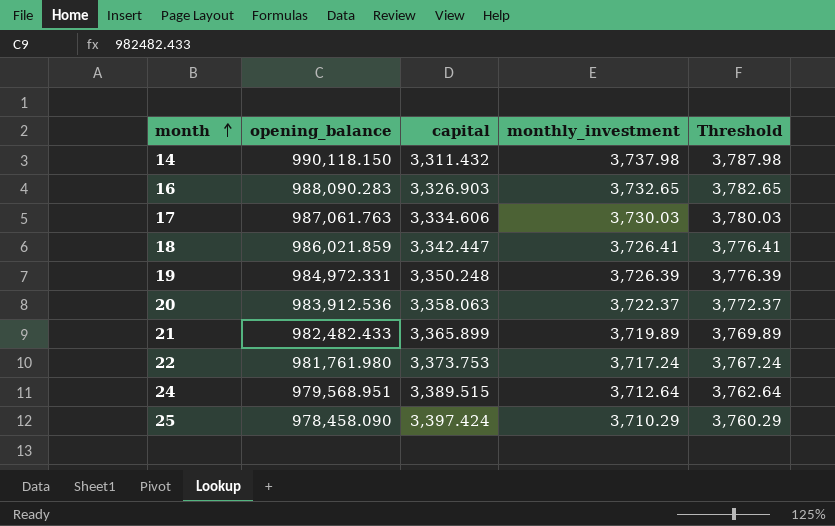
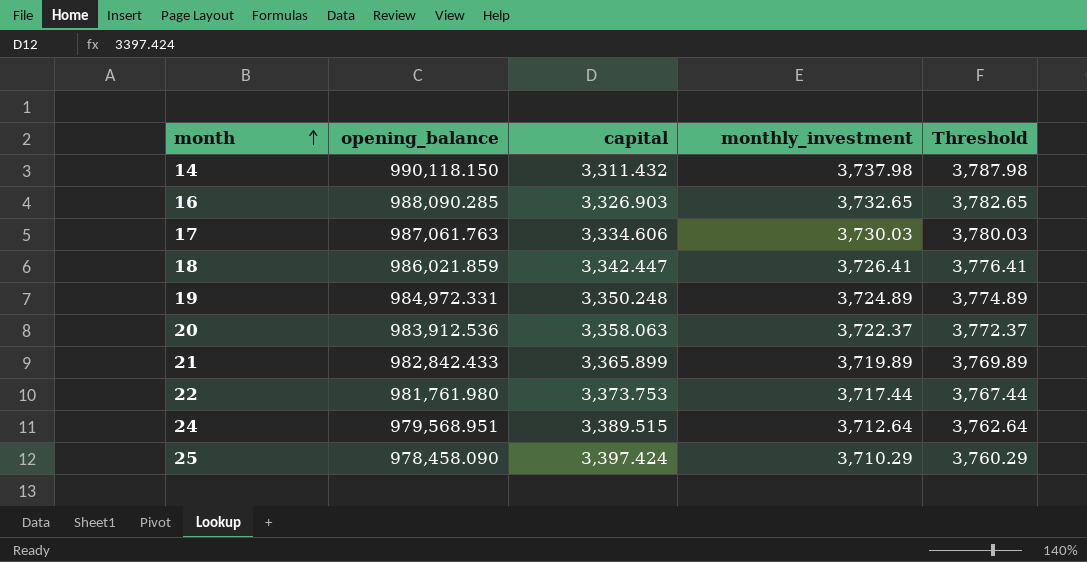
16 | opening_balance: 988,090.283 -> 988,090.285
19 | monthly_investment: 3,726.39 -> 3,724.89
19 | Threshold: 3,776.39 -> 3,774.89
21 | opening_balance: 982,482.433 -> 982,842.433
22 | monthly_investment: 3,717.24 -> 3,717.44
22 | Threshold: 3,767.24 -> 3,767.44

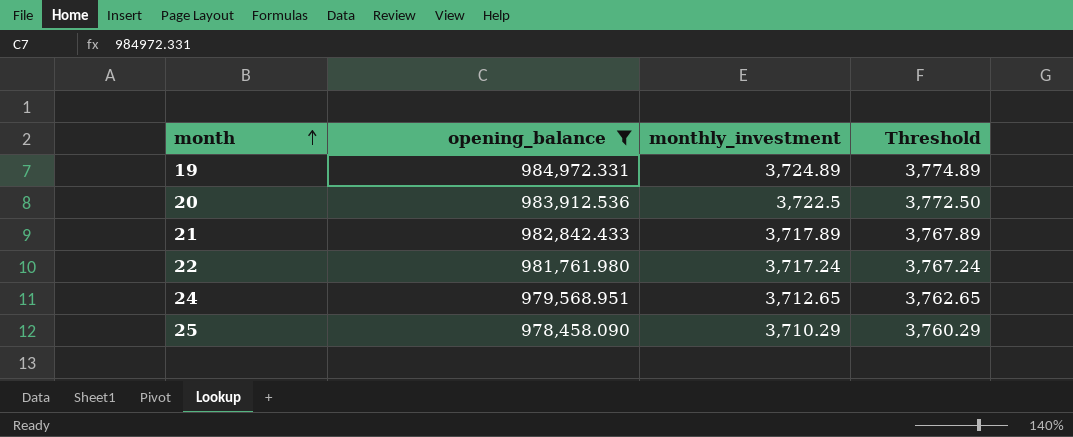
filter: none -> opening_balance <= 984,972.331
column capital | position: 3 -> none
20 | monthly_investment: 3,722.37 -> 3,722.5
20 | Threshold: 3,772.37 -> 3,772.50
21 | monthly_investment: 3,719.89 -> 3,717.89
21 | Threshold: 3,769.89 -> 3,767.89
22 | monthly_investment: 3,717.44 -> 3,717.24
22 | Threshold: 3,767.44 -> 3,767.24
24 | monthly_investment: 3,712.64 -> 3,712.65
24 | Threshold: 3,762.64 -> 3,762.65

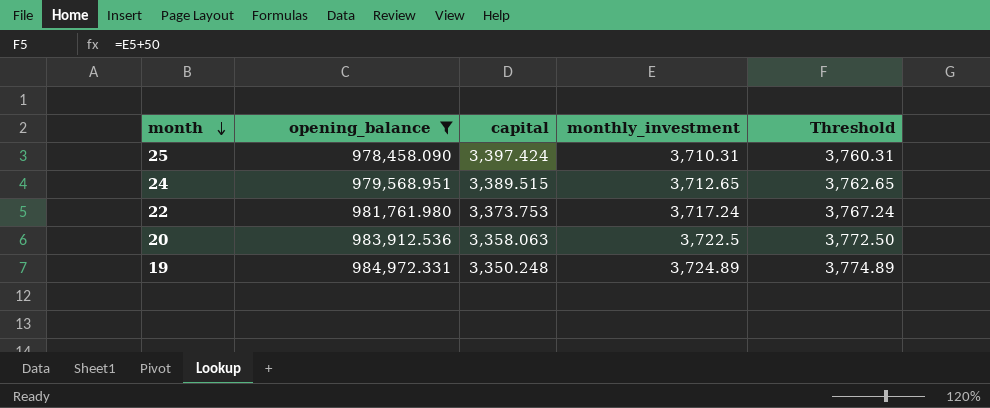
row order: month ascending -> month descending
column capital | position: none -> 3
row 21: 982,842.433 | 3,717.89 | 3,767.89 -> none
25 | monthly_investment: 3,710.29 -> 3,710.31
25 | Threshold: 3,760.29 -> 3,760.31

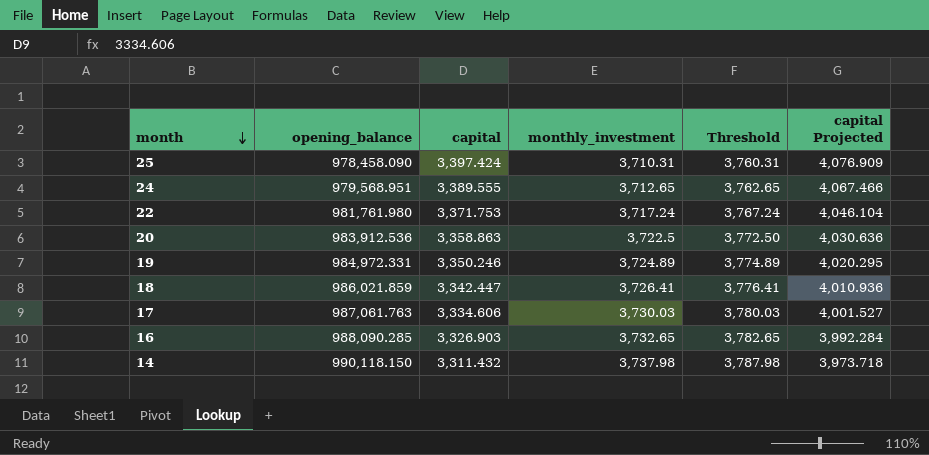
filter: opening_balance <= 984,972.331 -> none
column capital Projected | formula: none -> [capital] * 1.2
24 | capital: 3,389.515 -> 3,389.555
22 | capital: 3,373.753 -> 3,371.753
20 | capital: 3,358.063 -> 3,358.863
19 | capital: 3,350.248 -> 3,350.246

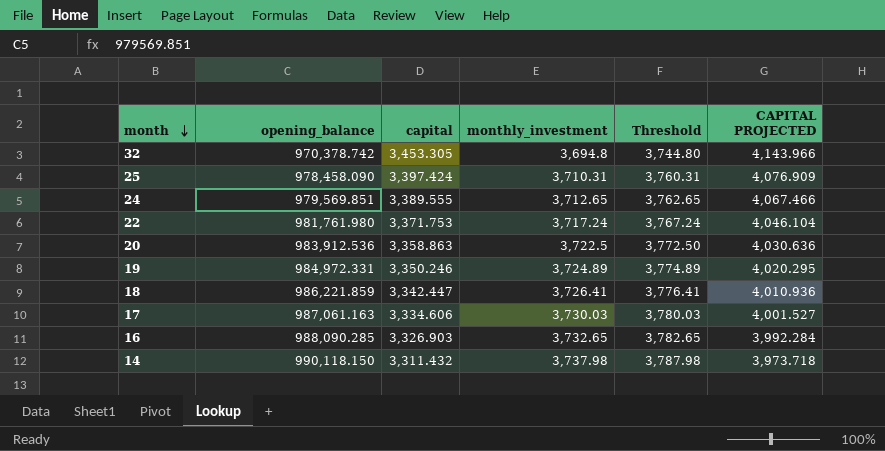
column name: capital Projected -> CAPITAL PROJECTED
row 32: none -> 970,378.742 | 3,453.305 | 3,694.8 | 3,744.80 | 4,143.966
24 | opening_balance: 979,568.951 -> 979,569.851
18 | opening_balance: 986,021.859 -> 986,221.859
17 | opening_balance: 987,061.763 -> 987,061.163

